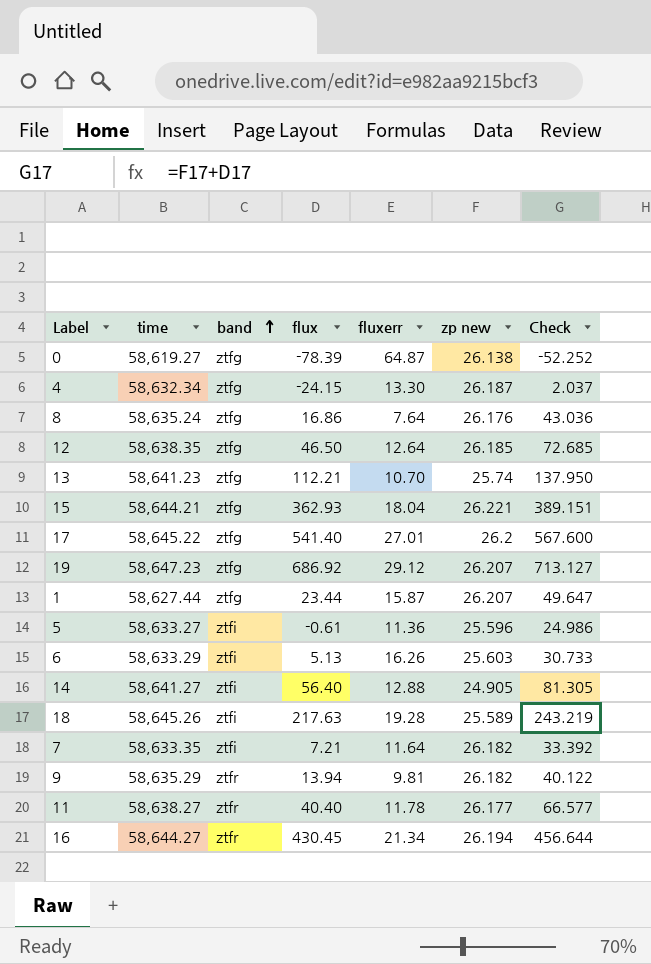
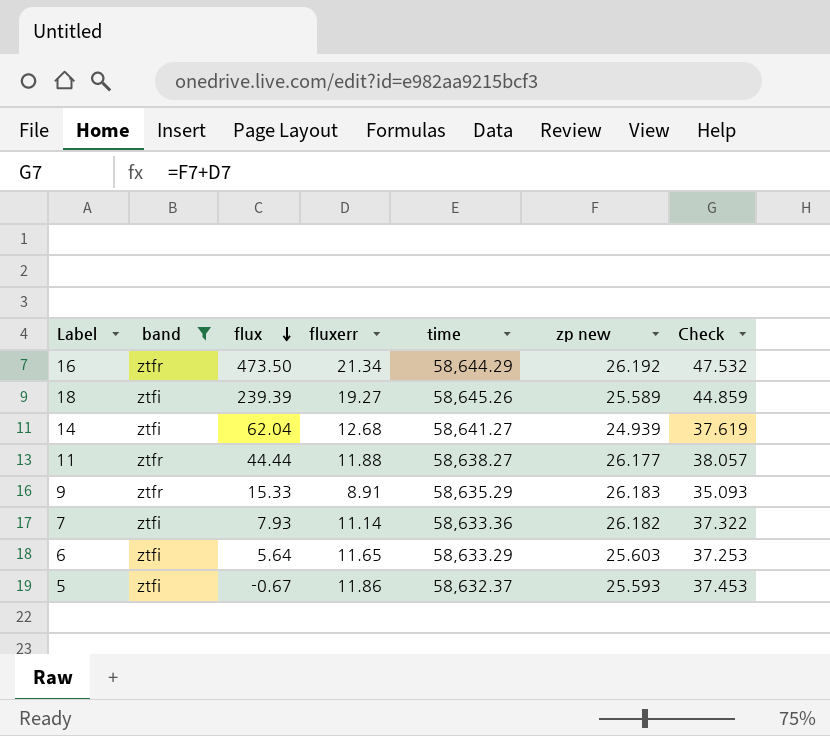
filter: none -> band != ztfg
row order: band ascending -> flux descending
column time | position: 2 -> 5
column Check | formula: [flux] + [zp new] -> [fluxerr] + [zp new]
16 | flux: 430.45 -> 473.50
16 | time: 58,644.27 -> 58,644.29
16 | zp new: 26.194 -> 26.192
18 | flux: 217.63 -> 239.39
18 | fluxerr: 19.28 -> 19.27
14 | flux: 56.40 -> 62.04
14 | fluxerr: 12.88 -> 12.68
14 | zp new: 24.905 -> 24.939
11 | flux: 40.40 -> 44.44
11 | fluxerr: 11.78 -> 11.88
9 | flux: 13.94 -> 15.33
9 | fluxerr: 9.81 -> 8.91
9 | zp new: 26.182 -> 26.183
7 | flux: 7.21 -> 7.93
7 | fluxerr: 11.64 -> 11.14
7 | time: 58,633.35 -> 58,633.36
6 | flux: 5.13 -> 5.64
6 | fluxerr: 16.26 -> 11.65
5 | flux: -0.61 -> -0.67
5 | fluxerr: 11.36 -> 11.86
5 | time: 58,633.27 -> 58,632.37
5 | zp new: 25.596 -> 25.593

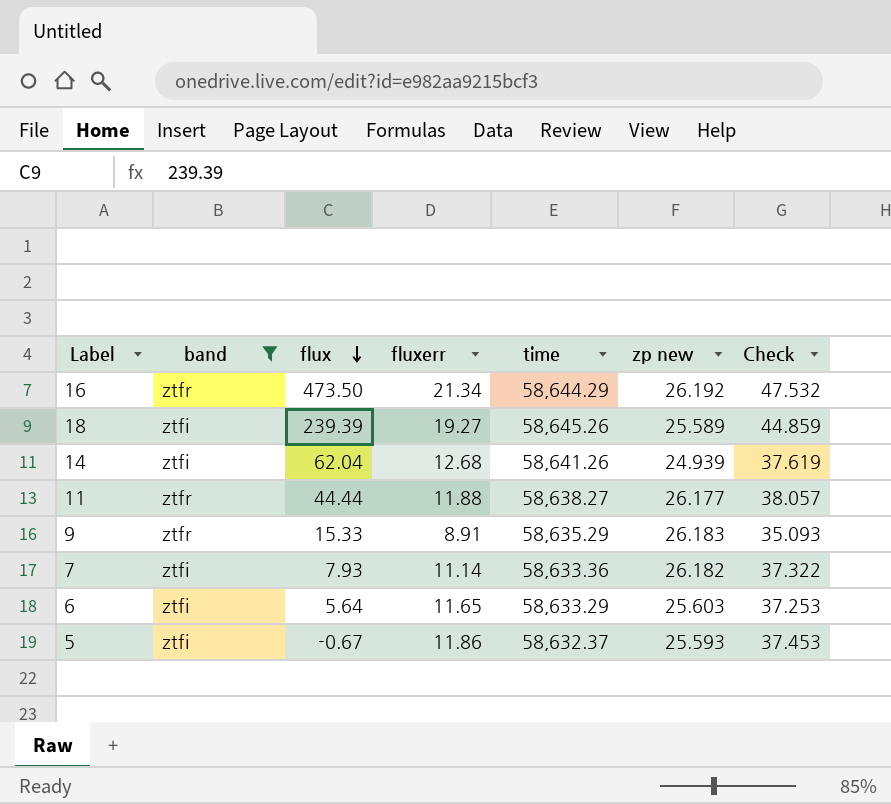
14 | time: 58,641.27 -> 58,641.26

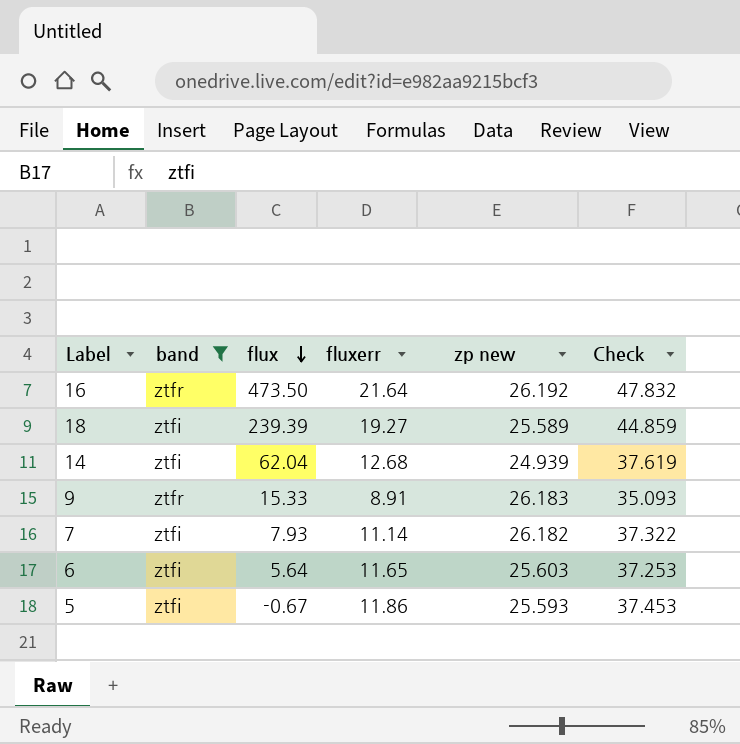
column time | position: 5 -> none
row 11: ztfr | 44.44 | 11.88 | 58,638.27 | 26.177 | 38.057 -> none
16 | fluxerr: 21.34 -> 21.64
16 | Check: 47.532 -> 47.832

